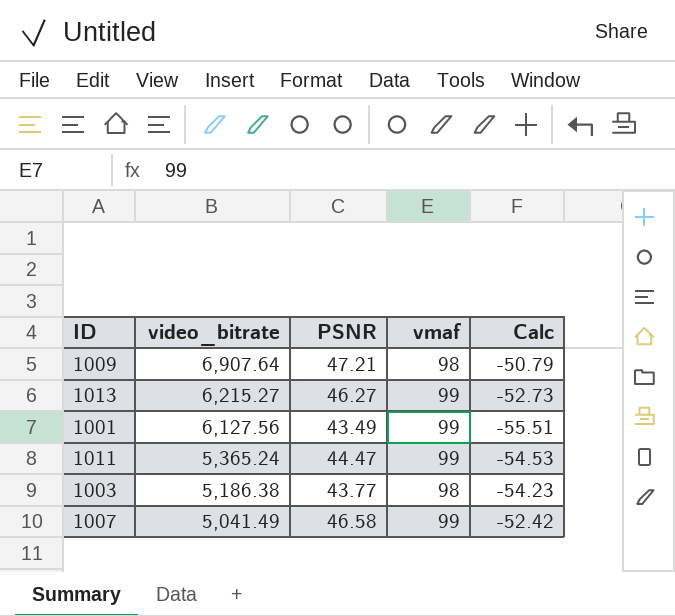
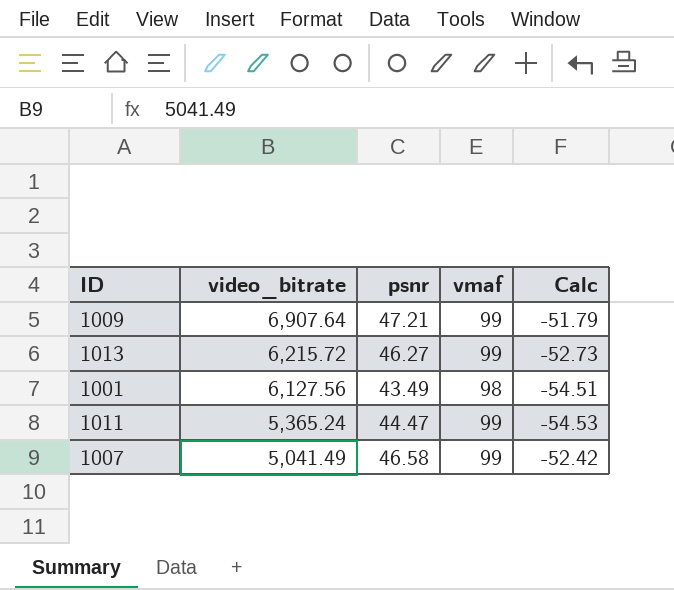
column name: PSNR -> psnr
row 1003: 5,186.38 | 43.77 | 98 | -54.23 -> none
1009 | vmaf: 98 -> 99
1009 | Calc: -50.79 -> -51.79
1013 | video_bitrate: 6,215.27 -> 6,215.72
1001 | vmaf: 99 -> 98
1001 | Calc: -55.51 -> -54.51

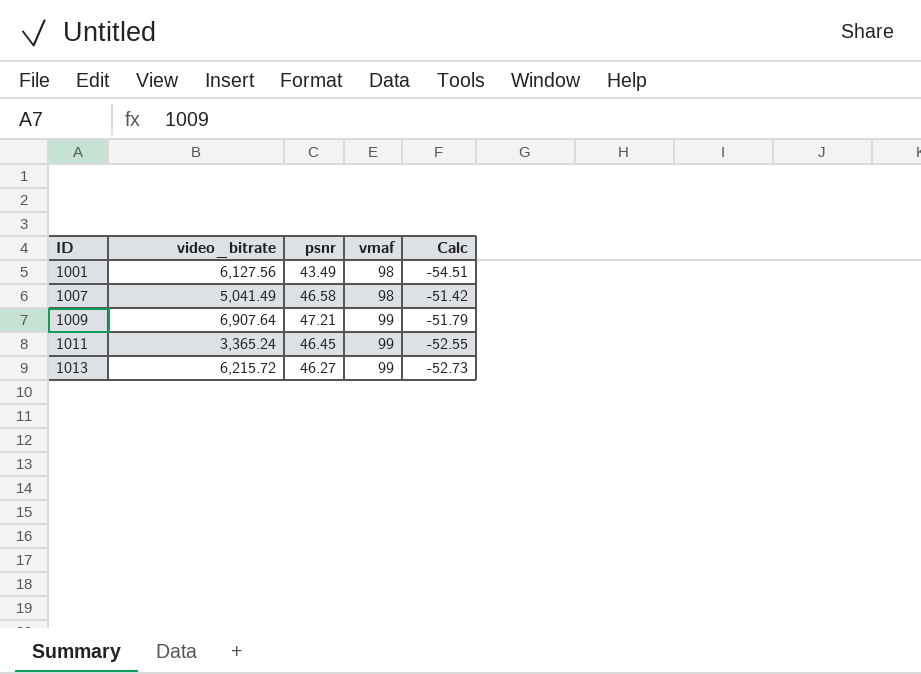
row order: video_bitrate descending -> ID ascending
1007 | vmaf: 99 -> 98
1007 | Calc: -52.42 -> -51.42
1011 | video_bitrate: 5,365.24 -> 3,365.24
1011 | psnr: 44.47 -> 46.45
1011 | Calc: -54.53 -> -52.55

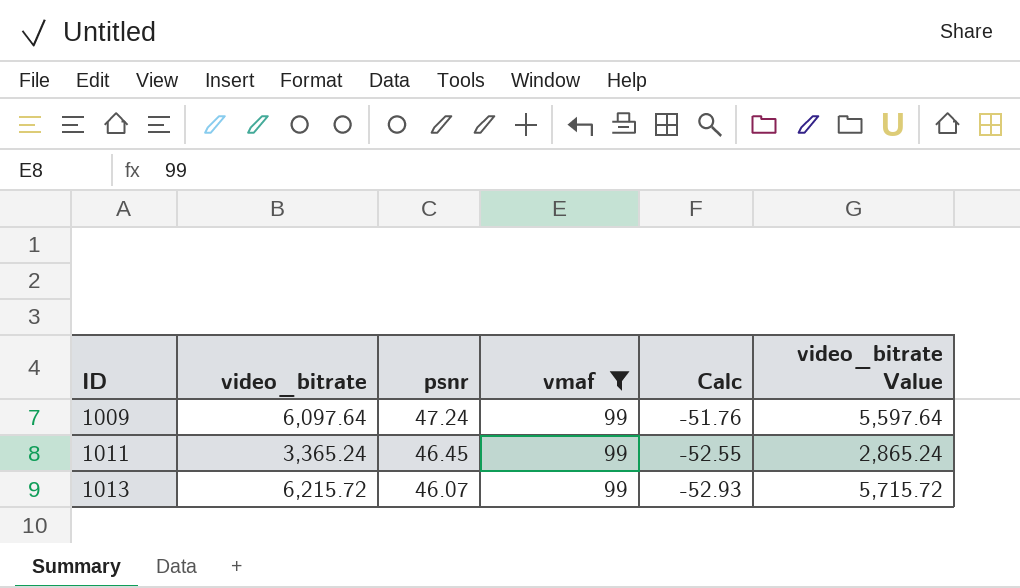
filter: none -> vmaf = 99
column video_bitrate Value | formula: none -> [video_bitrate] - 500
1009 | video_bitrate: 6,907.64 -> 6,097.64
1009 | psnr: 47.21 -> 47.24
1009 | Calc: -51.79 -> -51.76
1013 | psnr: 46.27 -> 46.07
1013 | Calc: -52.73 -> -52.93

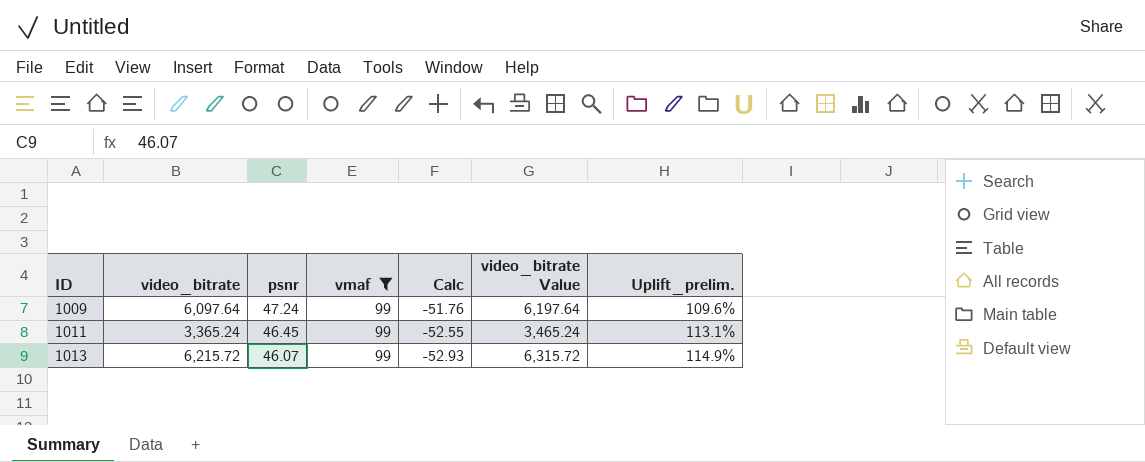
column video_bitrate Value | formula: [video_bitrate] - 500 -> [video_bitrate] + 100
column Uplift_prelim. | formula: none -> ([vmaf] - [psnr]) / [psnr]

